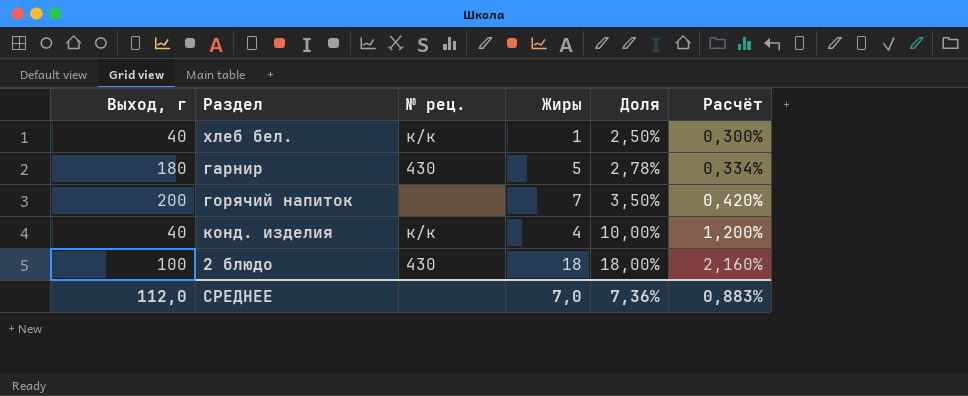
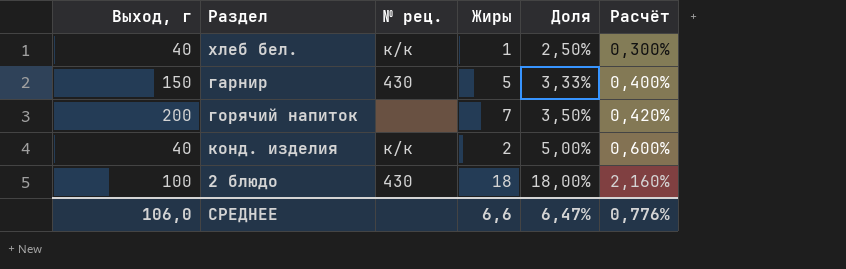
гарнир | Выход, г: 180 -> 150
гарнир | Доля: 2,78% -> 3,33%
гарнир | Расчёт: 0,334% -> 0,400%
конд. изделия | Жиры: 4 -> 2
конд. изделия | Доля: 10,00% -> 5,00%
конд. изделия | Расчёт: 1,200% -> 0,600%
СРЕДНЕЕ | Выход, г: 112,0 -> 106,0
СРЕДНЕЕ | Жиры: 7,0 -> 6,6
СРЕДНЕЕ | Доля: 7,36% -> 6,47%
СРЕДНЕЕ | Расчёт: 0,883% -> 0,776%

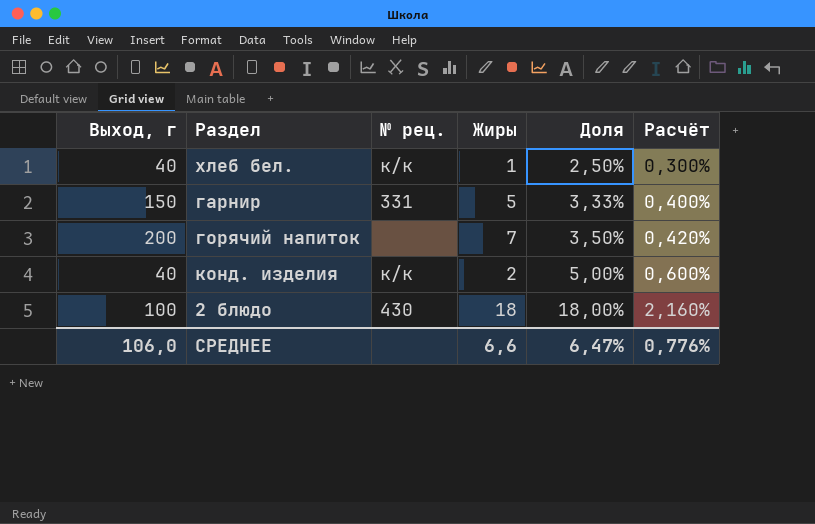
гарнир | № рец.: 430 -> 331

